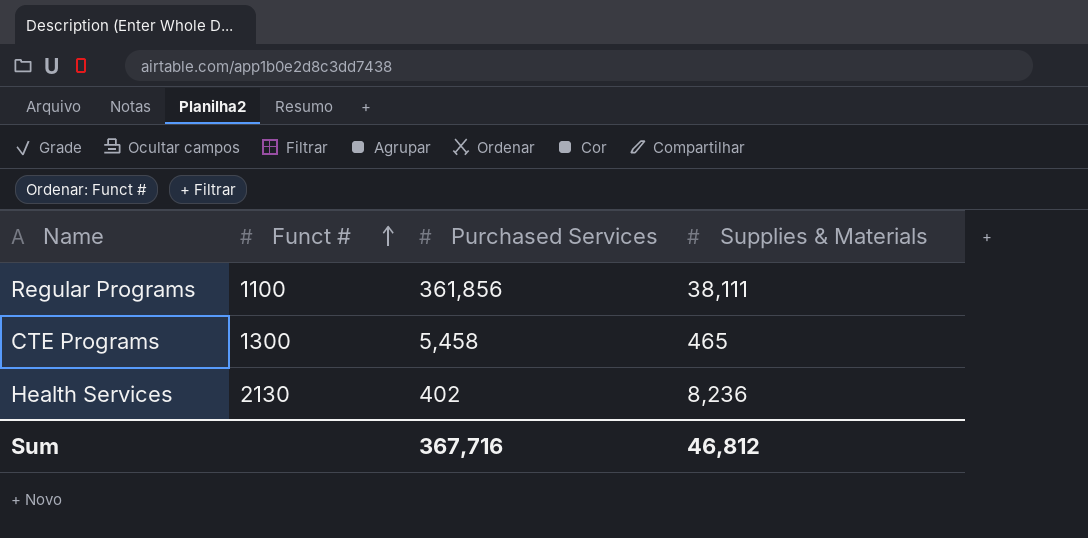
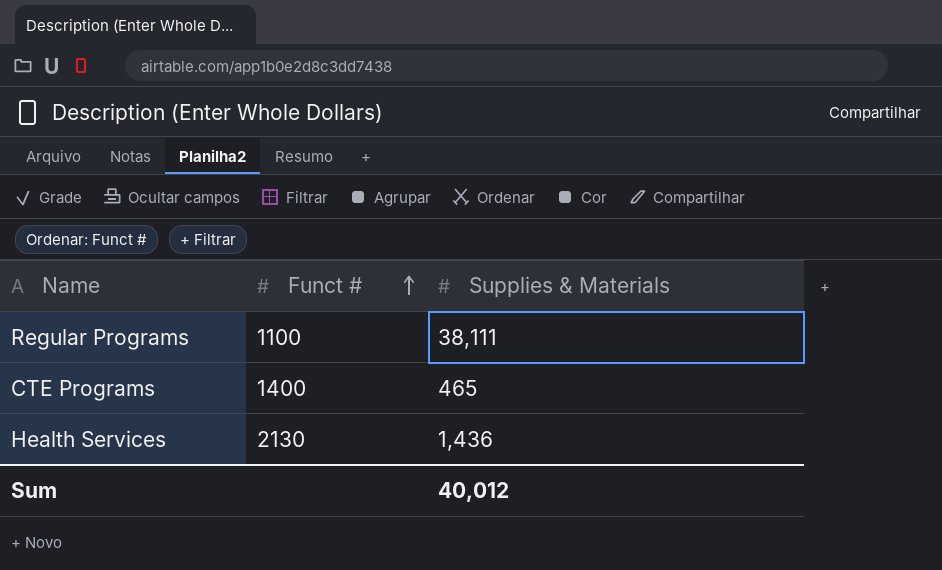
column Purchased Services | position: 3 -> none
CTE Programs | Funct #: 1300 -> 1400
Health Services | Supplies & Materials: 8,236 -> 1,436
Sum | Supplies & Materials: 46,812 -> 40,012

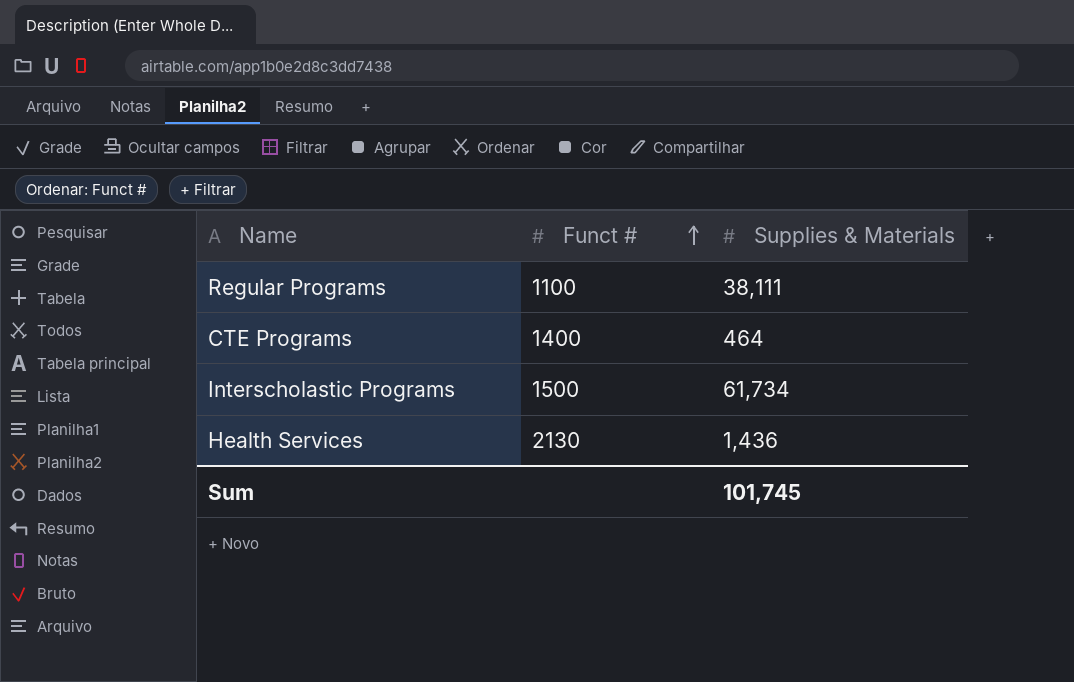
CTE Programs | Supplies & Materials: 465 -> 464
row Interscholastic Programs: none -> 1500 | 61,734
Sum | Supplies & Materials: 40,012 -> 101,745

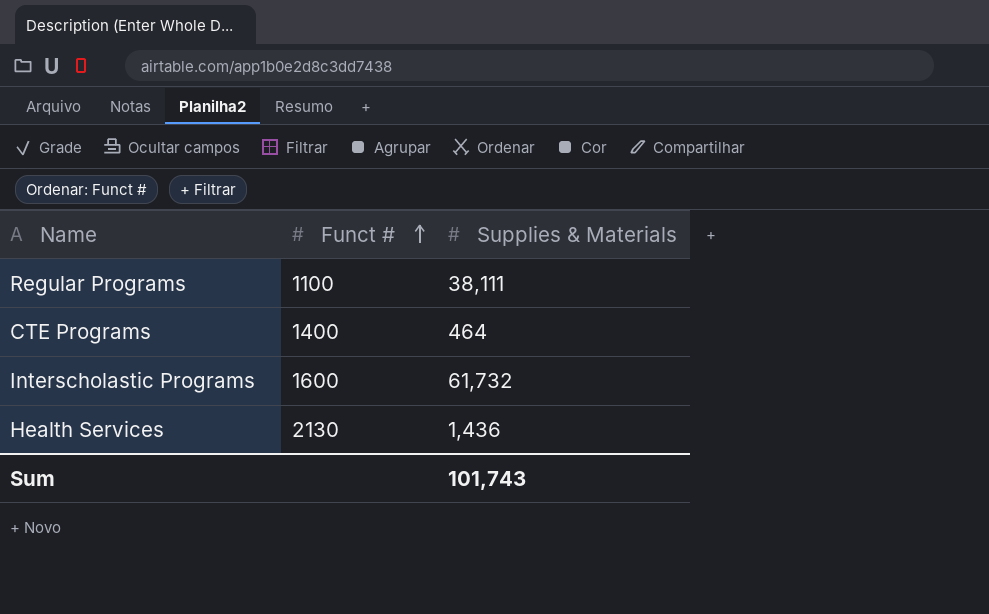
Interscholastic Programs | Funct #: 1500 -> 1600
Interscholastic Programs | Supplies & Materials: 61,734 -> 61,732
Sum | Supplies & Materials: 101,745 -> 101,743

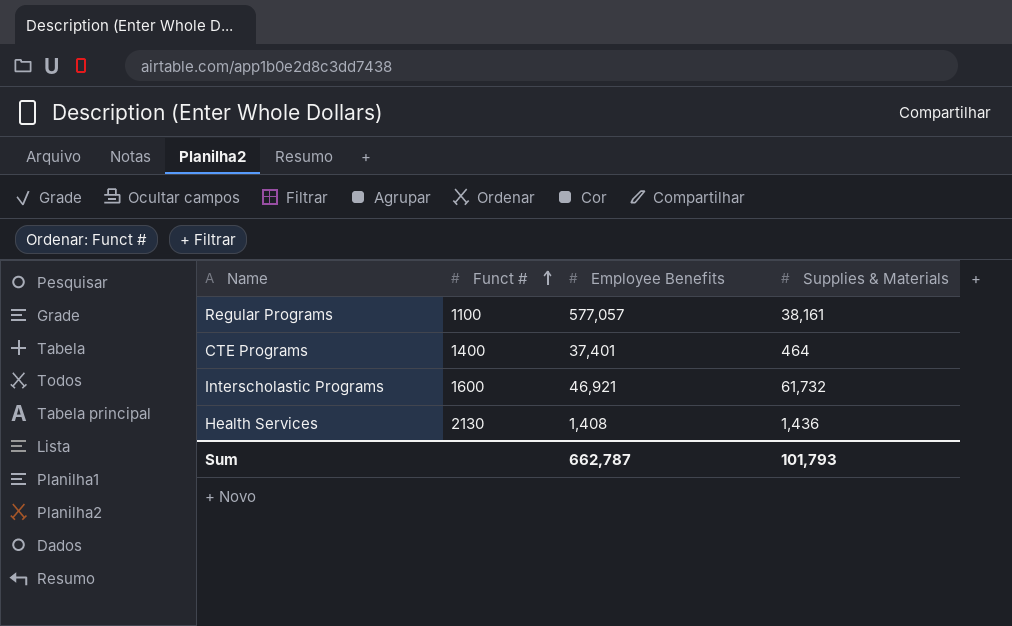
column Employee Benefits | position: none -> 3
Regular Programs | Supplies & Materials: 38,111 -> 38,161
Sum | Supplies & Materials: 101,743 -> 101,793

